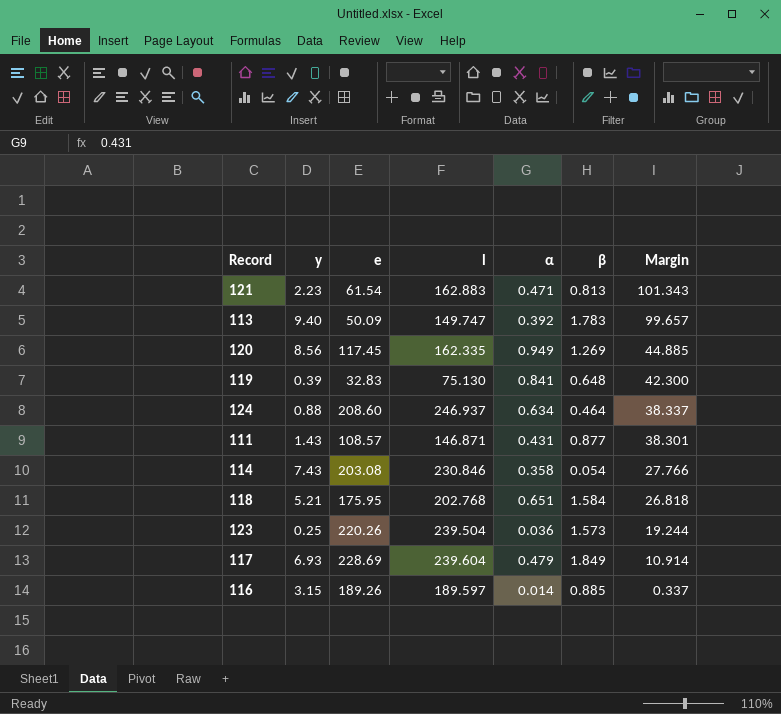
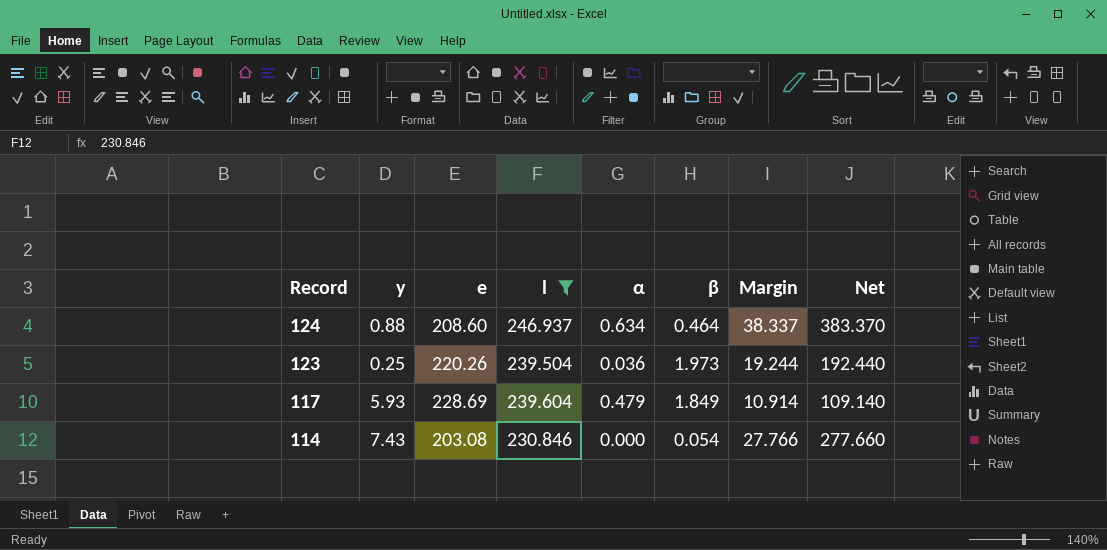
filter: none -> l >= 230.846
row order: Margin descending -> Record descending
column Net | formula: none -> [Margin] * 10
123 | β: 1.573 -> 1.973
117 | y: 6.93 -> 5.93
114 | α: 0.358 -> 0.000

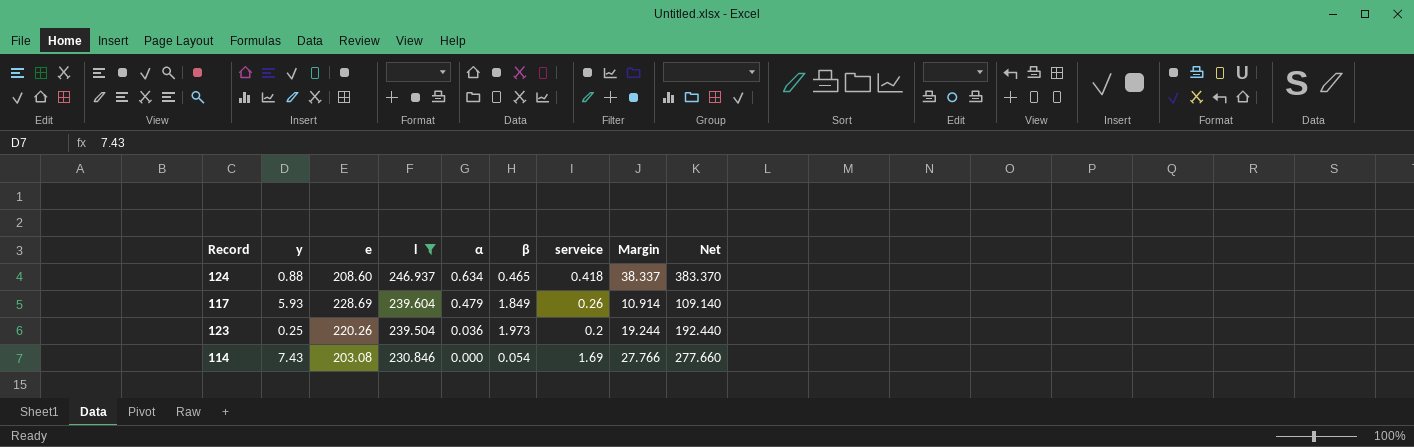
row order: Record descending -> l descending
column serveice | position: none -> 7
124 | β: 0.464 -> 0.465

